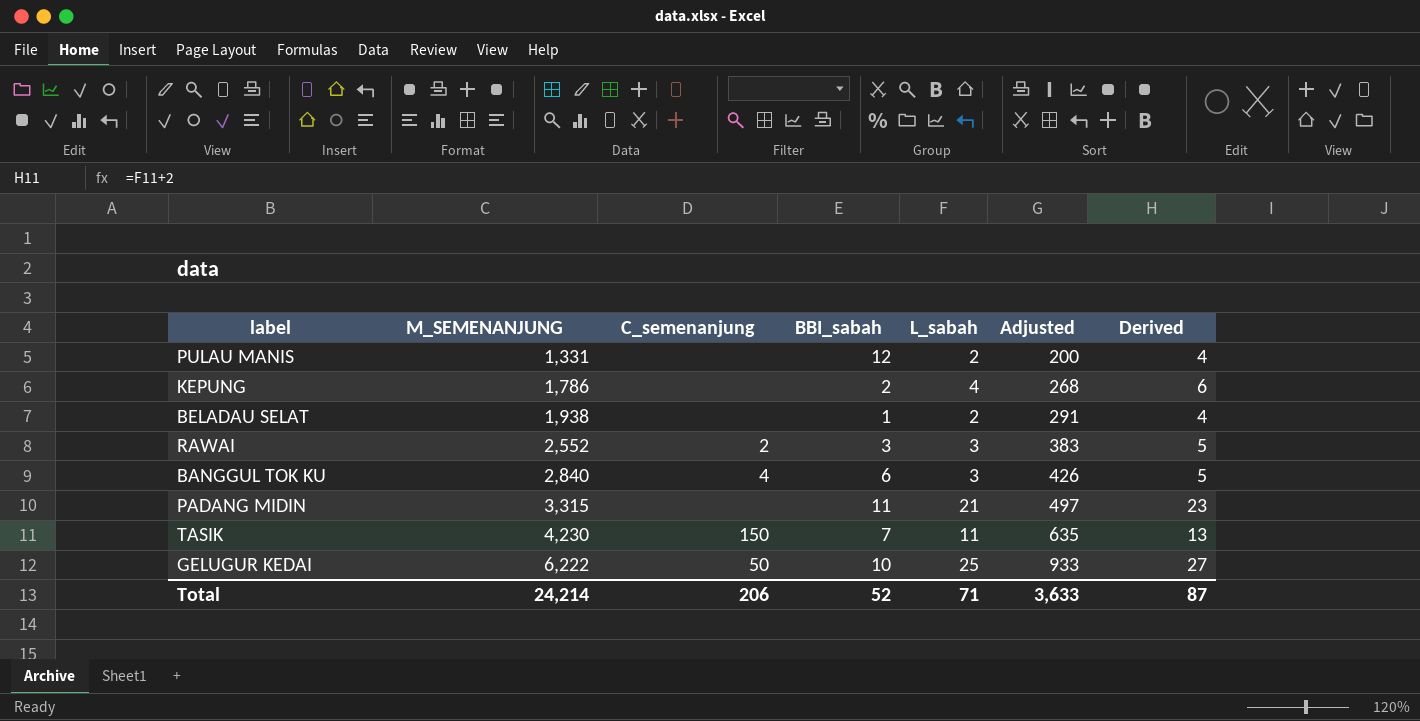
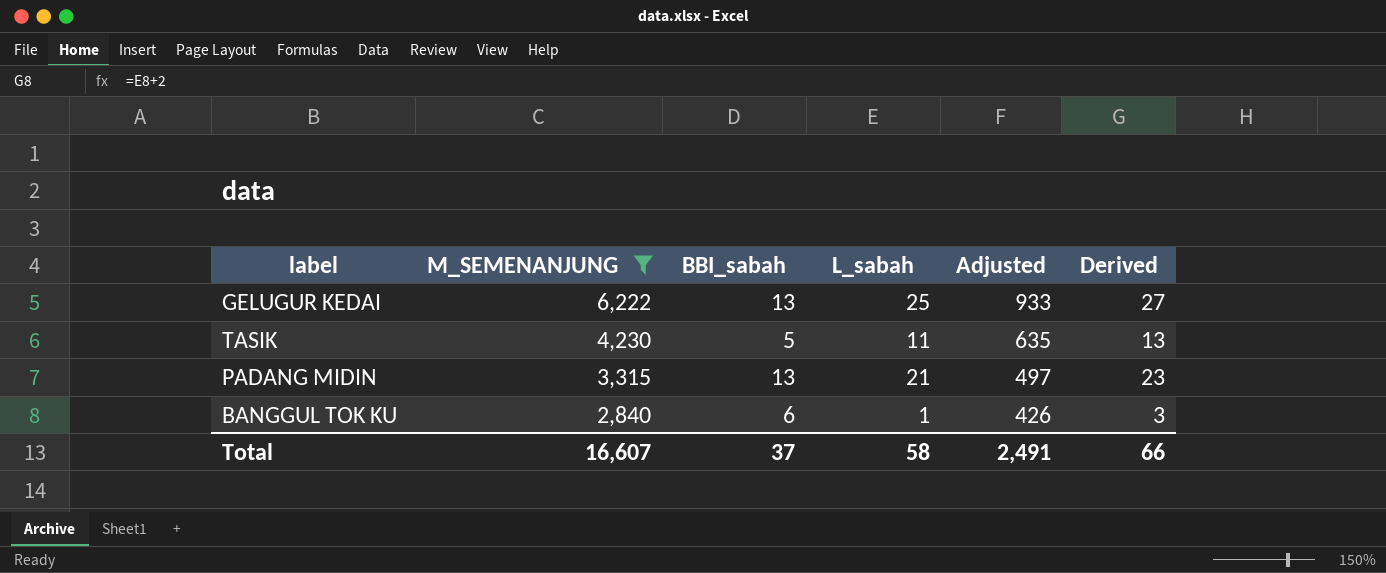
filter: none -> M_SEMENANJUNG >= 2,840
row order: M_SEMENANJUNG ascending -> M_SEMENANJUNG descending
column C_semenanjung | position: 3 -> none
GELUGUR KEDAI | BBI_sabah: 10 -> 13
TASIK | BBI_sabah: 7 -> 5
PADANG MIDIN | BBI_sabah: 11 -> 13
BANGGUL TOK KU | L_sabah: 3 -> 1
BANGGUL TOK KU | Derived: 5 -> 3
Total | M_SEMENANJUNG: 24,214 -> 16,607
Total | BBI_sabah: 52 -> 37
Total | L_sabah: 71 -> 58
Total | Adjusted: 3,633 -> 2,491
Total | Derived: 87 -> 66

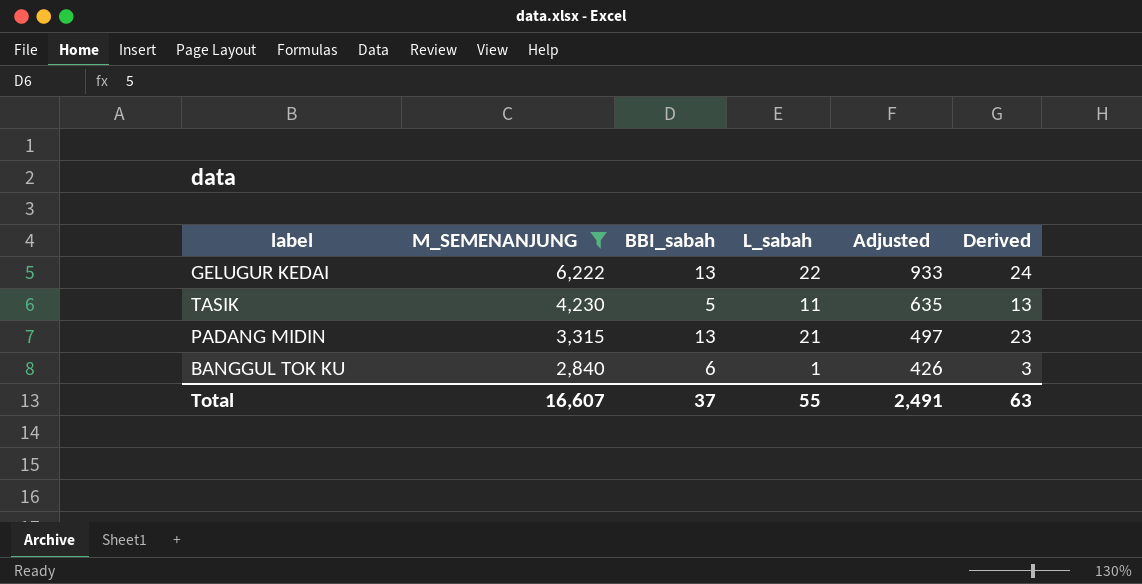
GELUGUR KEDAI | L_sabah: 25 -> 22
GELUGUR KEDAI | Derived: 27 -> 24
Total | L_sabah: 58 -> 55
Total | Derived: 66 -> 63

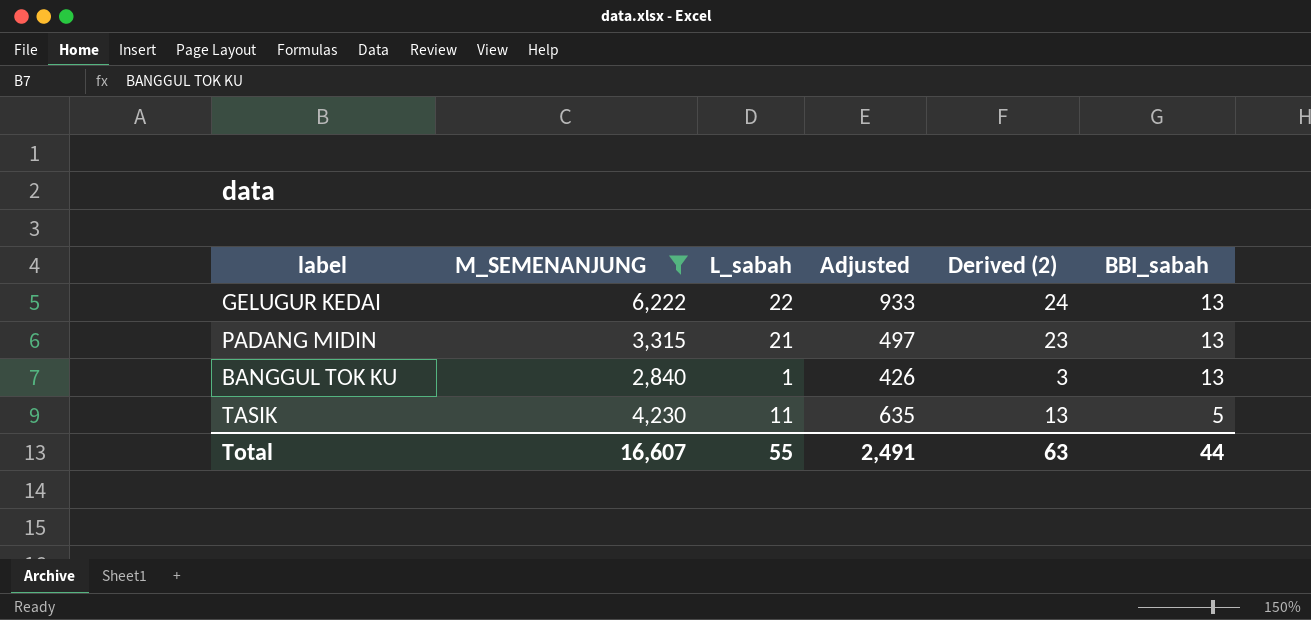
row order: M_SEMENANJUNG descending -> BBI_sabah descending
column name: Derived -> Derived (2)
column BBI_sabah | position: 3 -> 6
BANGGUL TOK KU | BBI_sabah: 6 -> 13
Total | BBI_sabah: 37 -> 44

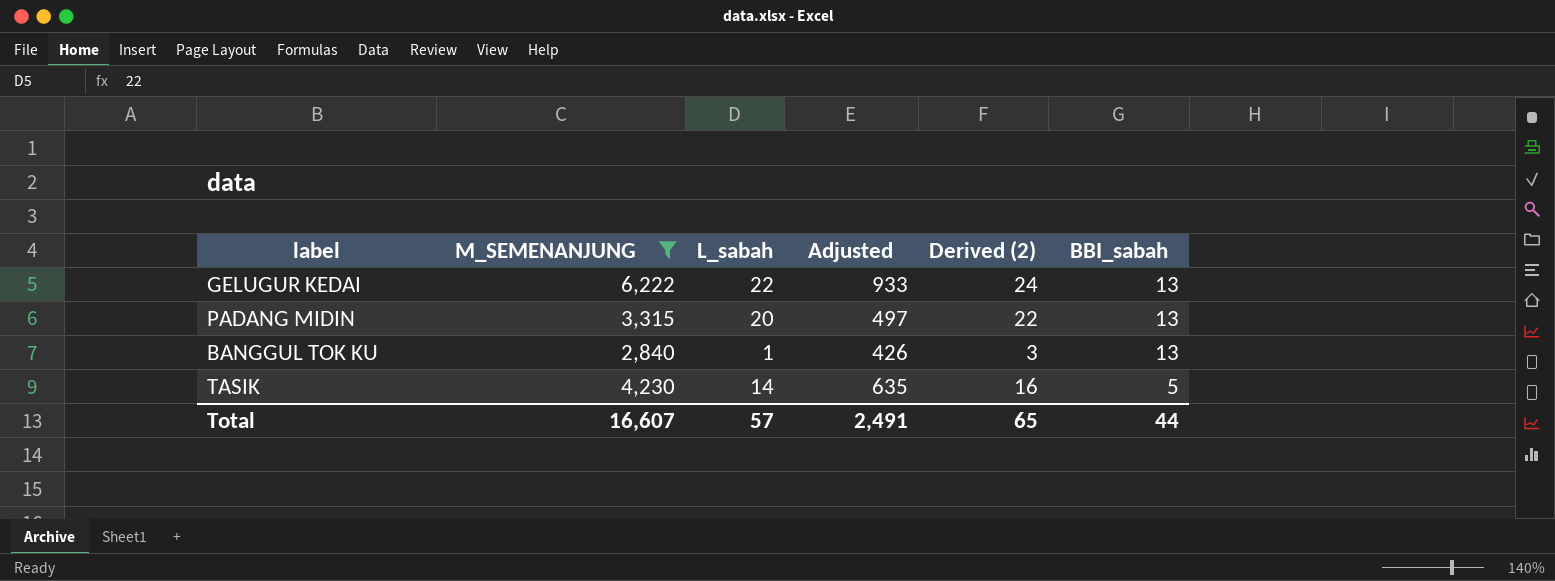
PADANG MIDIN | L_sabah: 21 -> 20
PADANG MIDIN | Derived (2): 23 -> 22
TASIK | L_sabah: 11 -> 14
TASIK | Derived (2): 13 -> 16
Total | L_sabah: 55 -> 57
Total | Derived (2): 63 -> 65

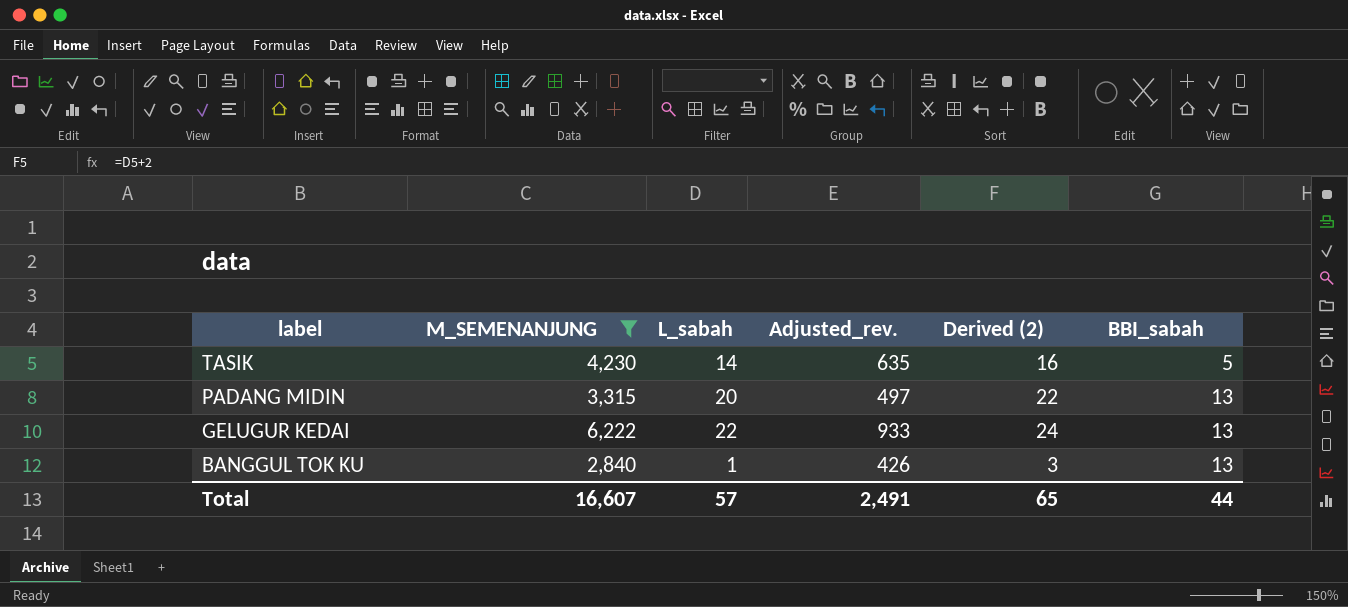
row order: BBI_sabah descending -> label descending
column name: Adjusted -> Adjusted_rev.

